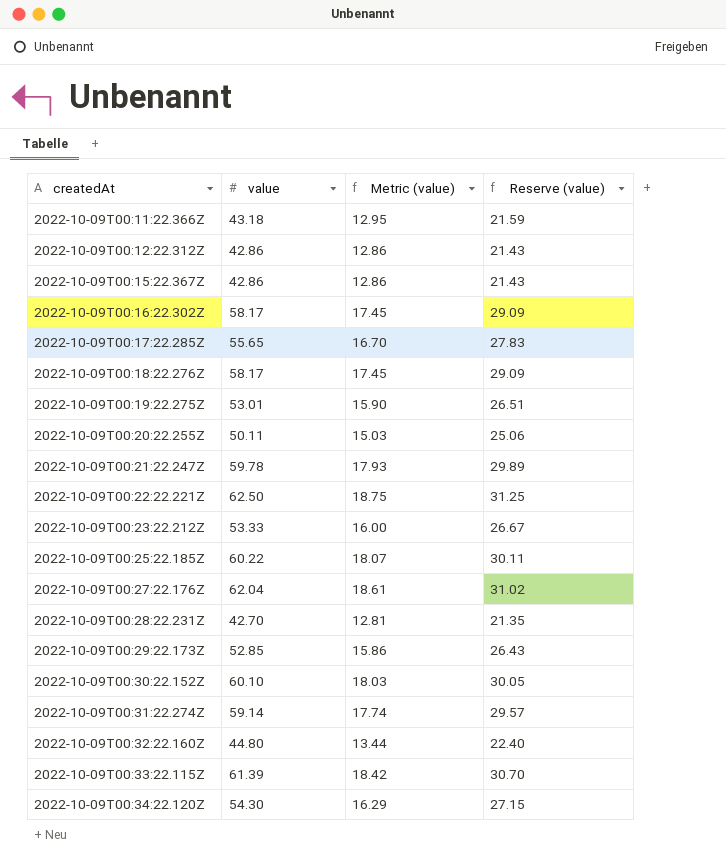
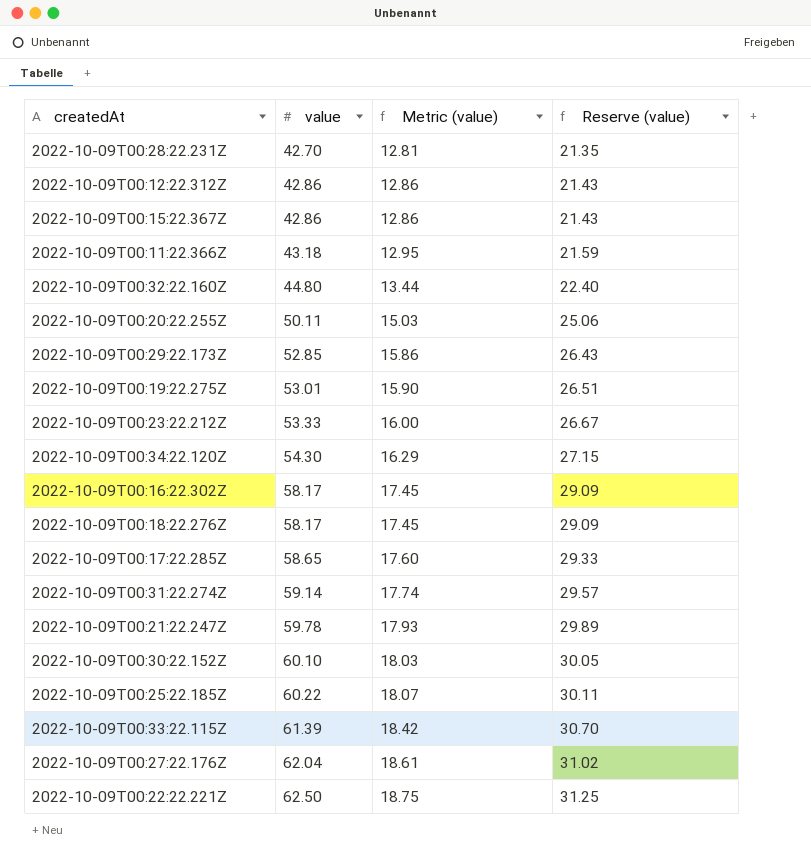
row order: createdAt ascending -> value ascending
2022-10-09T00:17:22.285Z | value: 55.65 -> 58.65
2022-10-09T00:17:22.285Z | Metric (value): 16.70 -> 17.60
2022-10-09T00:17:22.285Z | Reserve (value): 27.83 -> 29.33

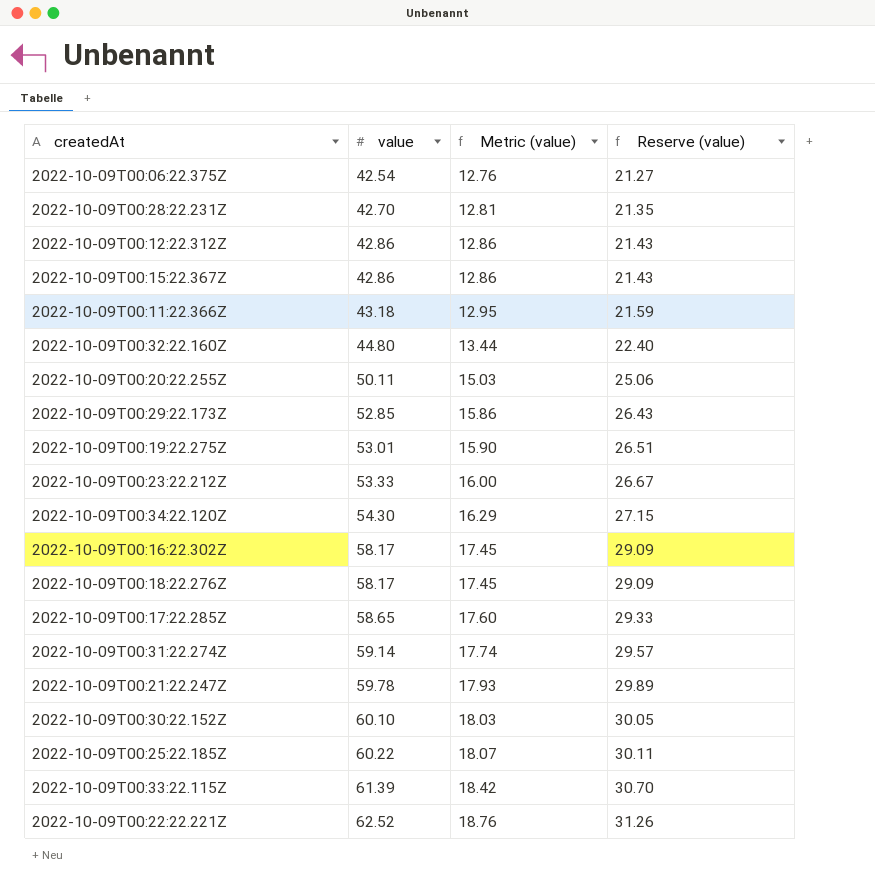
row 2022-10-09T00:27:22.176Z: 62.04 | 18.61 | 31.02 -> none
row 2022-10-09T00:06:22.375Z: none -> 42.54 | 12.76 | 21.27
2022-10-09T00:22:22.221Z | value: 62.50 -> 62.52
2022-10-09T00:22:22.221Z | Metric (value): 18.75 -> 18.76
2022-10-09T00:22:22.221Z | Reserve (value): 31.25 -> 31.26

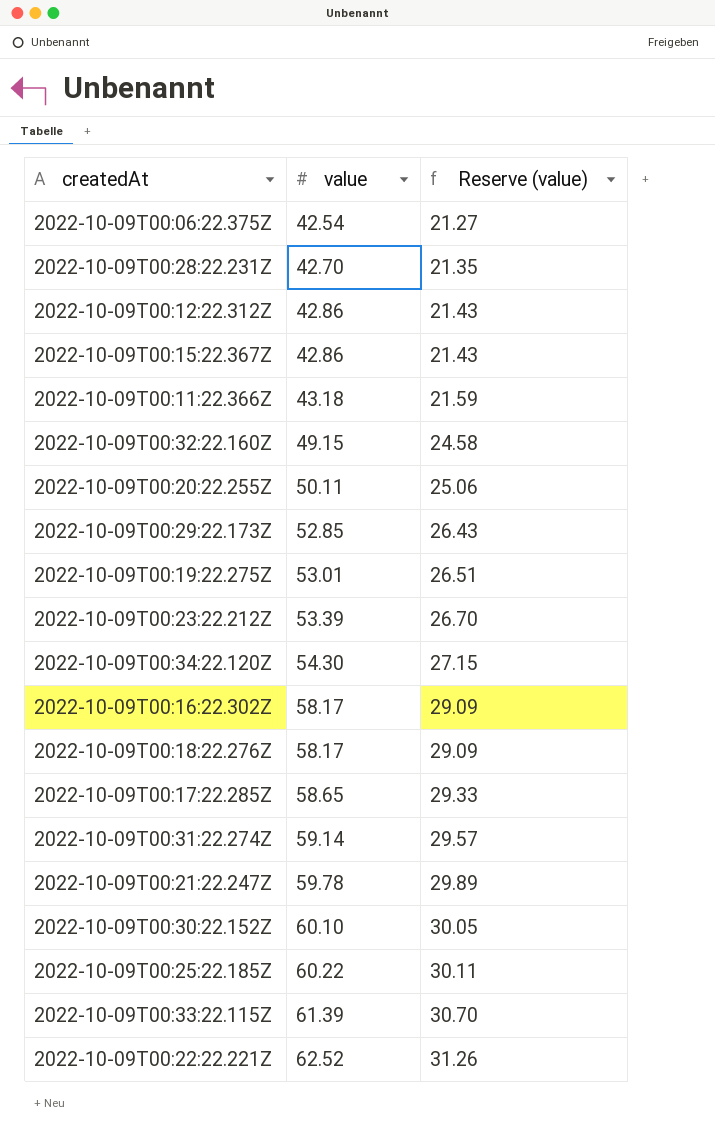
column Metric (value) | formula: [value] * 0.3 -> none
2022-10-09T00:32:22.160Z | value: 44.80 -> 49.15
2022-10-09T00:32:22.160Z | Reserve (value): 22.40 -> 24.58
2022-10-09T00:23:22.212Z | value: 53.33 -> 53.39
2022-10-09T00:23:22.212Z | Reserve (value): 26.67 -> 26.70

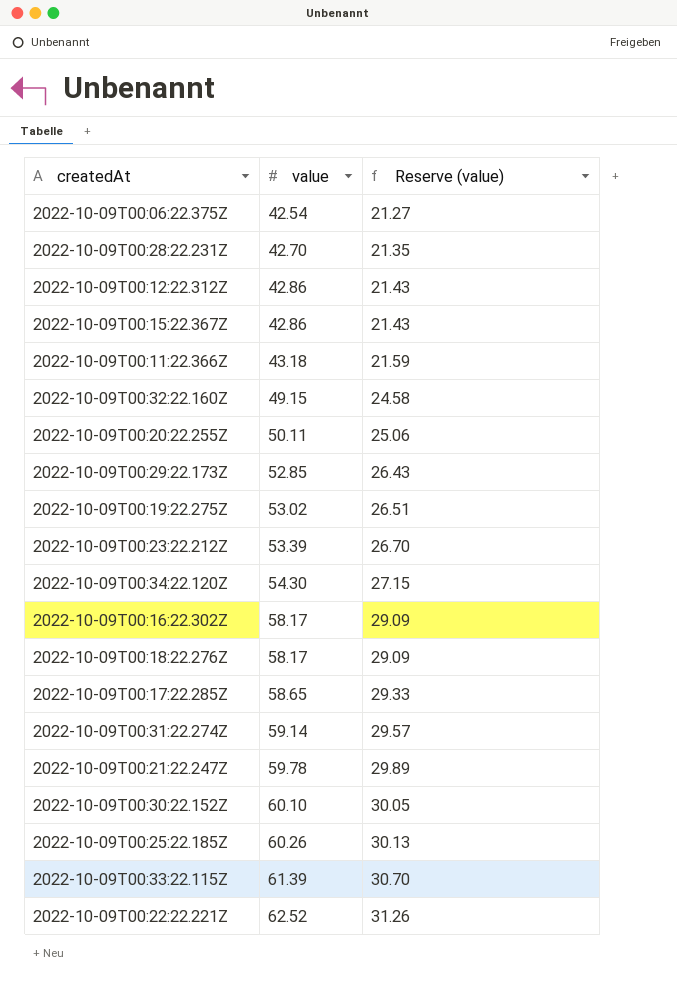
2022-10-09T00:19:22.275Z | value: 53.01 -> 53.02
2022-10-09T00:25:22.185Z | value: 60.22 -> 60.26
2022-10-09T00:25:22.185Z | Reserve (value): 30.11 -> 30.13

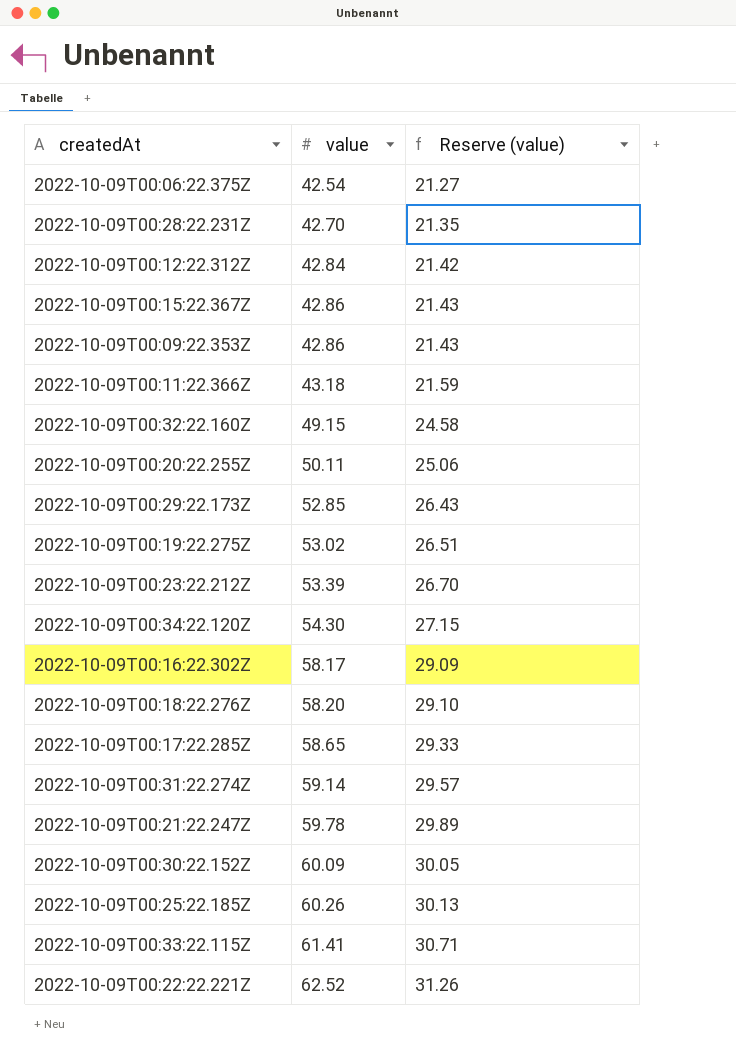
2022-10-09T00:12:22.312Z | value: 42.86 -> 42.84
2022-10-09T00:12:22.312Z | Reserve (value): 21.43 -> 21.42
row 2022-10-09T00:09:22.353Z: none -> 42.86 | 21.43
2022-10-09T00:18:22.276Z | value: 58.17 -> 58.20
2022-10-09T00:18:22.276Z | Reserve (value): 29.09 -> 29.10
2022-10-09T00:30:22.152Z | value: 60.10 -> 60.09
2022-10-09T00:33:22.115Z | value: 61.39 -> 61.41
2022-10-09T00:33:22.115Z | Reserve (value): 30.70 -> 30.71

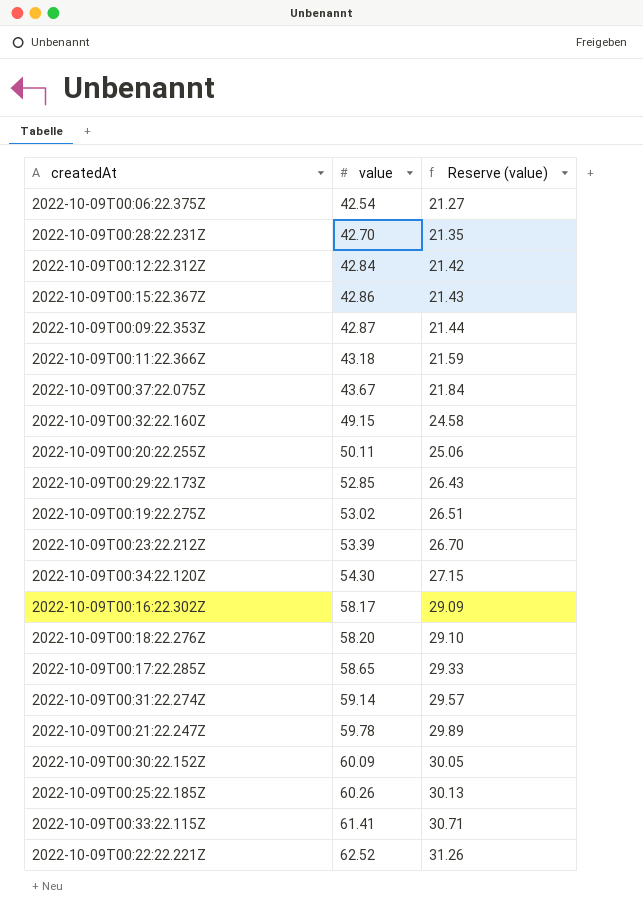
2022-10-09T00:09:22.353Z | value: 42.86 -> 42.87
2022-10-09T00:09:22.353Z | Reserve (value): 21.43 -> 21.44
row 2022-10-09T00:37:22.075Z: none -> 43.67 | 21.84

